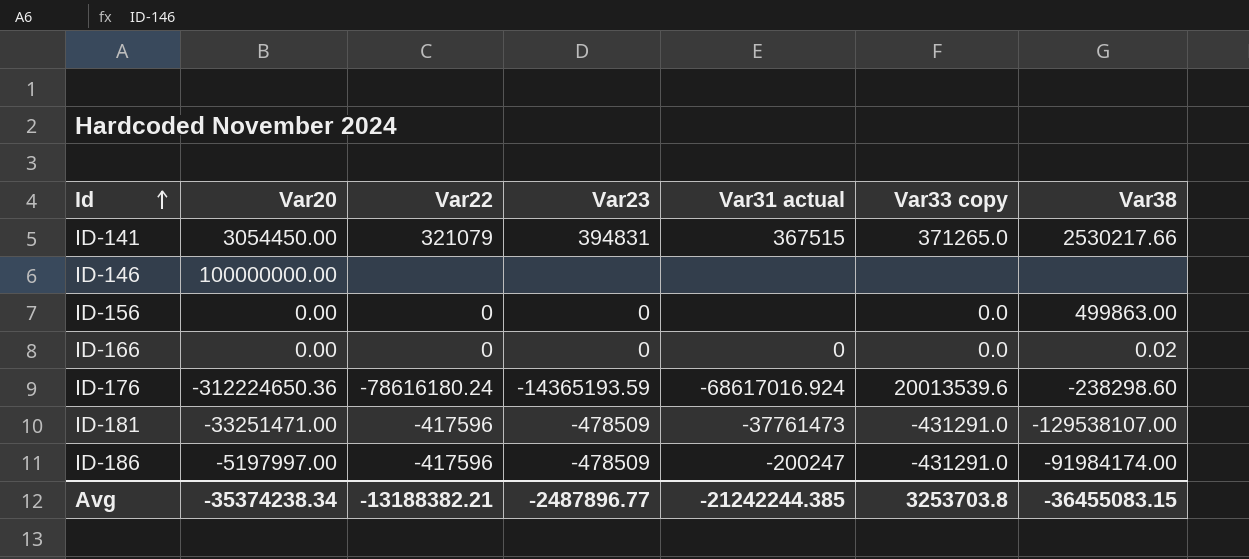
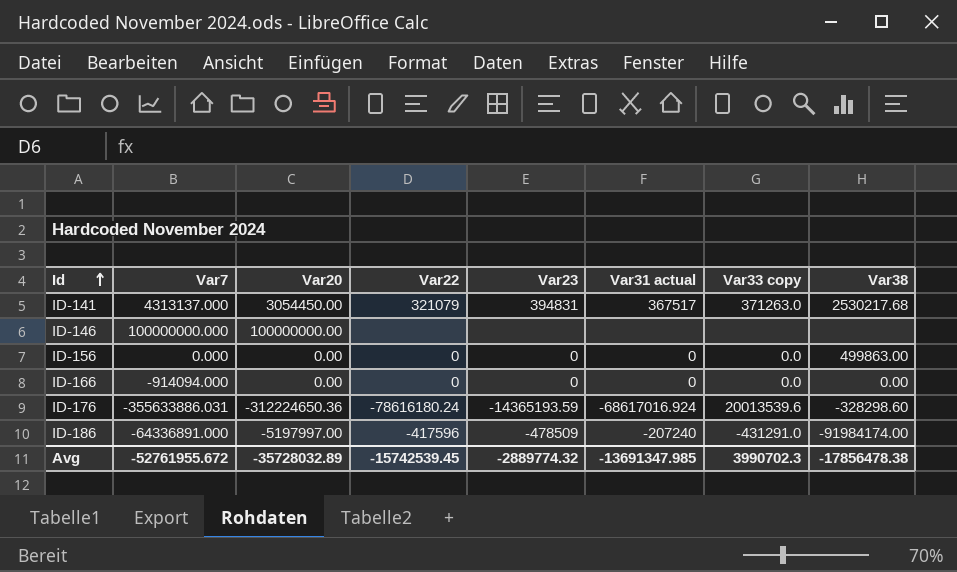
column Var7 | position: none -> 2
row ID-181: -33251471.00 | -417596 | -478509 | -37761473 | -431291.0 | -129538107.00 -> none
ID-141 | Var31 actual: 367515 -> 367517
ID-141 | Var33 copy: 371265.0 -> 371263.0
ID-141 | Var38: 2530217.66 -> 2530217.68
ID-156 | Var31 actual: none -> 0
ID-166 | Var38: 0.02 -> 0.00
ID-176 | Var38: -238298.60 -> -328298.60
ID-186 | Var31 actual: -200247 -> -207240
Avg | Var20: -35374238.34 -> -35728032.89
Avg | Var22: -13188382.21 -> -15742539.45
Avg | Var23: -2487896.77 -> -2889774.32
Avg | Var31 actual: -21242244.385 -> -13691347.985
Avg | Var33 copy: 3253703.8 -> 3990702.3
Avg | Var38: -36455083.15 -> -17856478.38

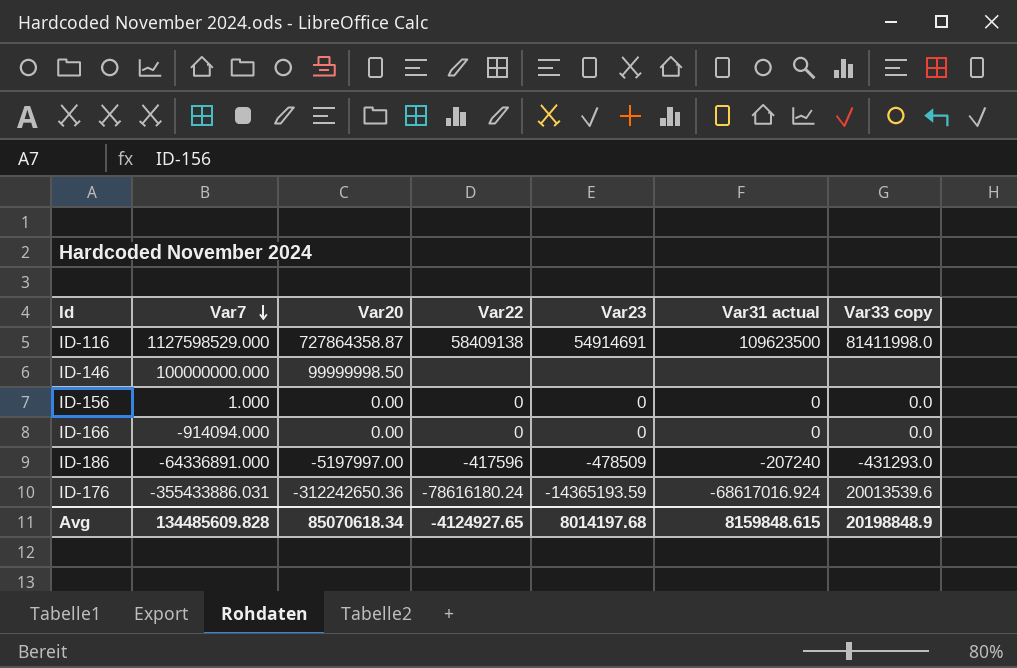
row order: Id ascending -> Var7 descending
column Var38 | position: 8 -> none
row ID-141: 4313137.000 | 3054450.00 | 321079 | 394831 | 367517 | 371263.0 | 2530217.68 -> none
row ID-116: none -> 1127598529.000 | 727864358.87 | 58409138 | 54914691 | 109623500 | 81411998.0
ID-146 | Var20: 100000000.00 -> 99999998.50
ID-156 | Var7: 0.000 -> 1.000
ID-186 | Var33 copy: -431291.0 -> -431293.0
ID-176 | Var7: -355633886.031 -> -355433886.031
ID-176 | Var20: -312224650.36 -> -312242650.36
Avg | Var7: -52761955.672 -> 134485609.828
Avg | Var20: -35728032.89 -> 85070618.34
Avg | Var22: -15742539.45 -> -4124927.65
Avg | Var23: -2889774.32 -> 8014197.68
Avg | Var31 actual: -13691347.985 -> 8159848.615
Avg | Var33 copy: 3990702.3 -> 20198848.9

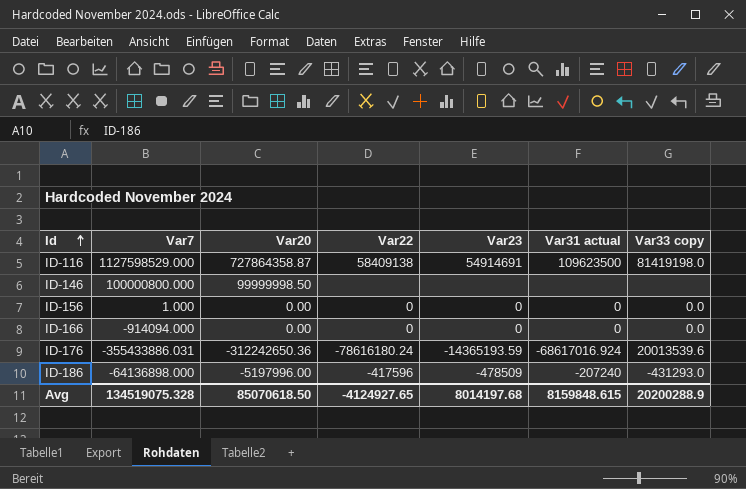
row order: Var7 descending -> Id ascending
ID-116 | Var33 copy: 81411998.0 -> 81419198.0
ID-146 | Var7: 100000000.000 -> 100000800.000
ID-186 | Var7: -64336891.000 -> -64136898.000
ID-186 | Var20: -5197997.00 -> -5197996.00
Avg | Var7: 134485609.828 -> 134519075.328
Avg | Var20: 85070618.34 -> 85070618.50
Avg | Var33 copy: 20198848.9 -> 20200288.9

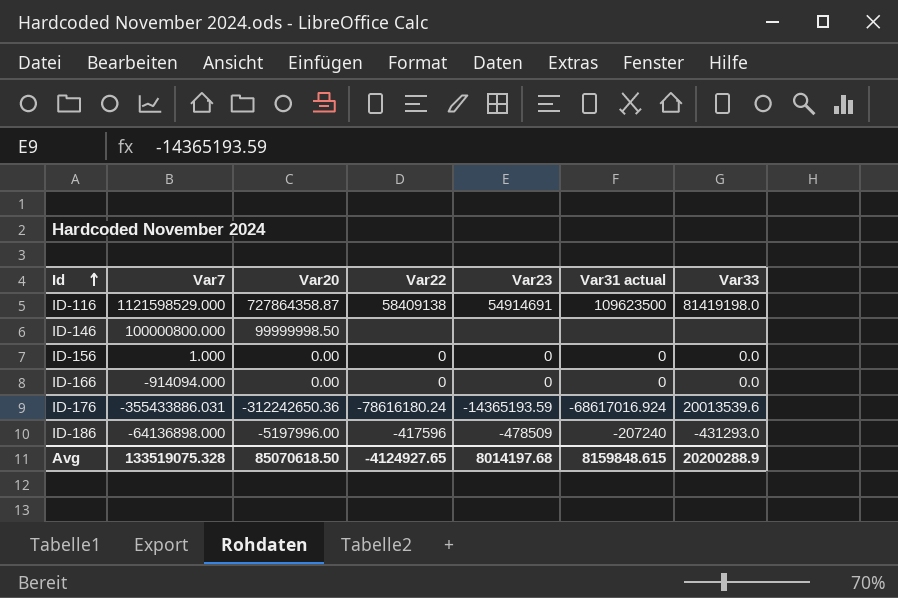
column name: Var33 copy -> Var33
ID-116 | Var7: 1127598529.000 -> 1121598529.000
Avg | Var7: 134519075.328 -> 133519075.328

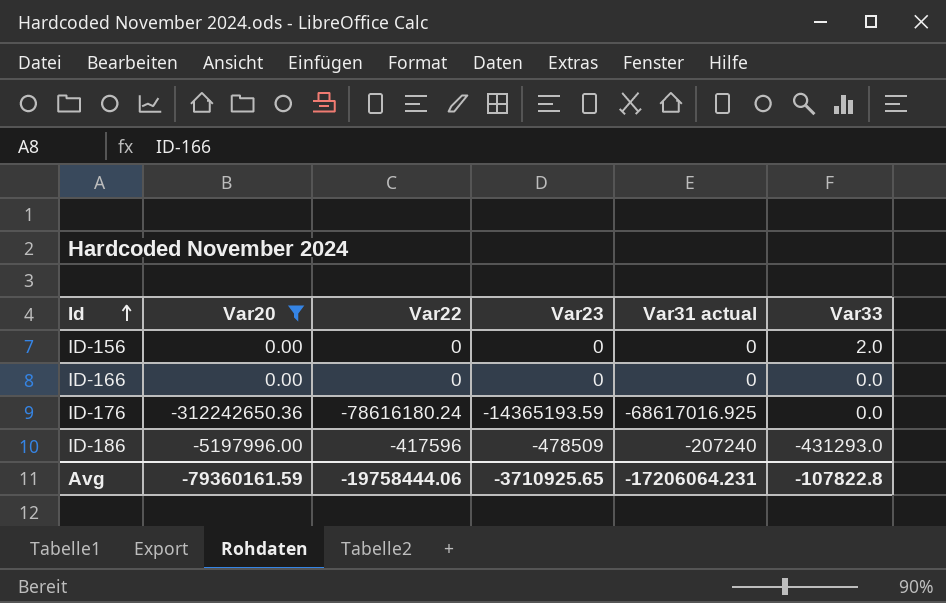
filter: none -> Var20 <= 0.00
column Var7 | position: 2 -> none
ID-156 | Var33: 0.0 -> 2.0
ID-176 | Var31 actual: -68617016.924 -> -68617016.925
ID-176 | Var33: 20013539.6 -> 0.0
Avg | Var20: 85070618.50 -> -79360161.59
Avg | Var22: -4124927.65 -> -19758444.06
Avg | Var23: 8014197.68 -> -3710925.65
Avg | Var31 actual: 8159848.615 -> -17206064.231
Avg | Var33: 20200288.9 -> -107822.8

